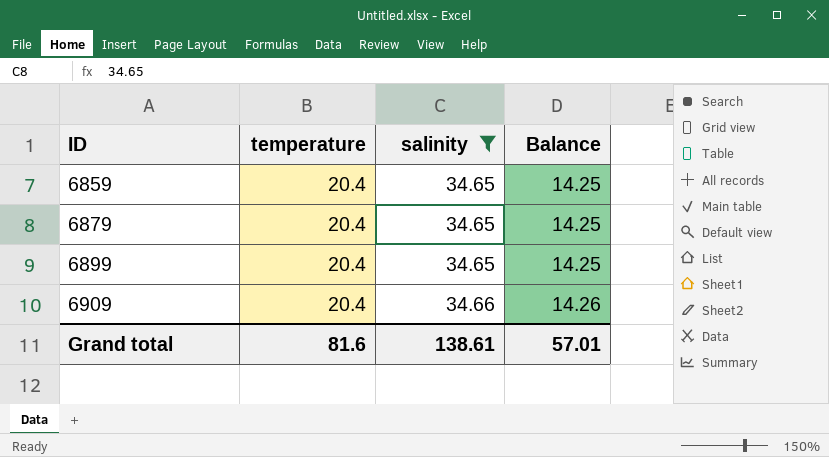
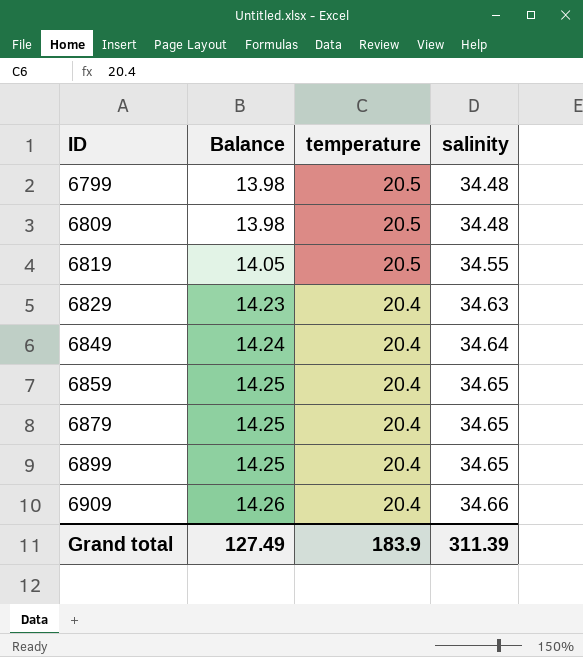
filter: salinity >= 34.65 -> none
column Balance | position: 4 -> 2
Grand total | Balance: 57.01 -> 127.49
Grand total | temperature: 81.6 -> 183.9
Grand total | salinity: 138.61 -> 311.39

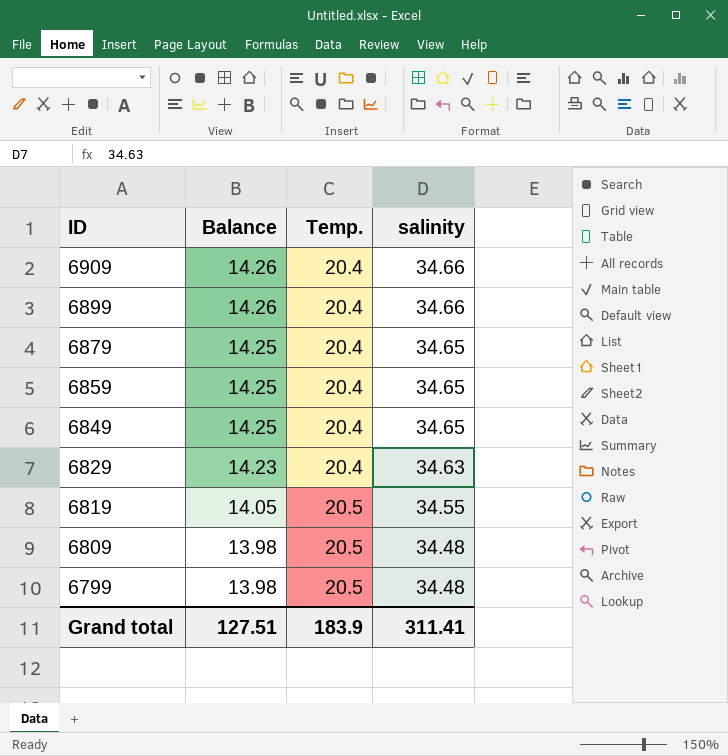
row order: ID ascending -> ID descending
column name: temperature -> Temp.
6899 | Balance: 14.25 -> 14.26
6899 | salinity: 34.65 -> 34.66
6849 | Balance: 14.24 -> 14.25
6849 | salinity: 34.64 -> 34.65
Grand total | Balance: 127.49 -> 127.51
Grand total | salinity: 311.39 -> 311.41

